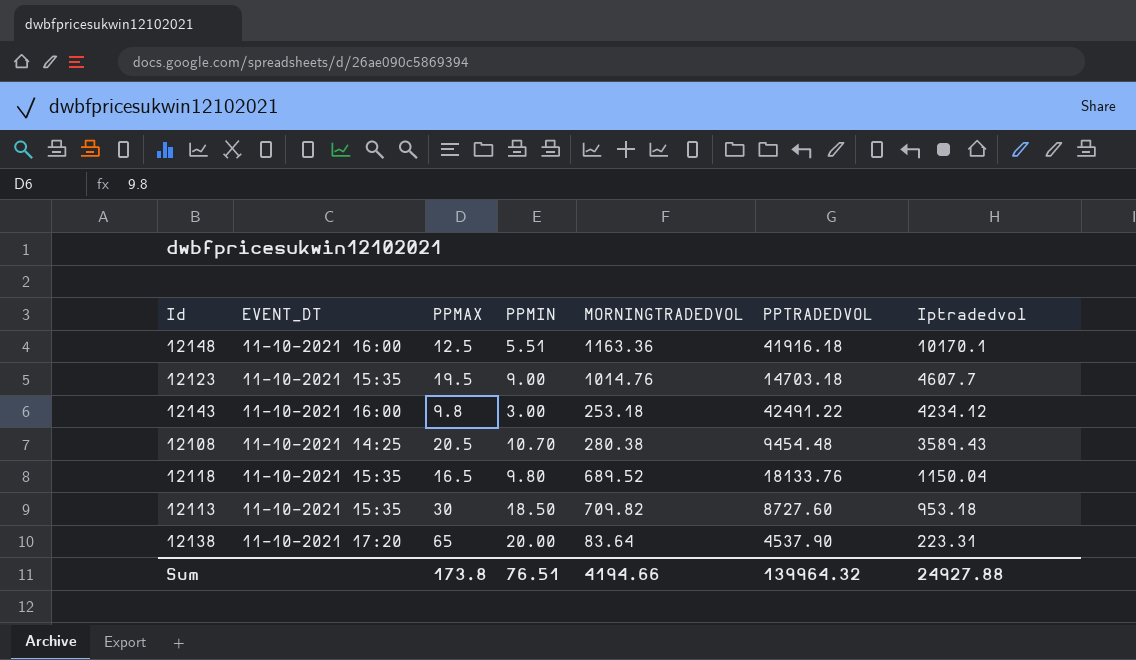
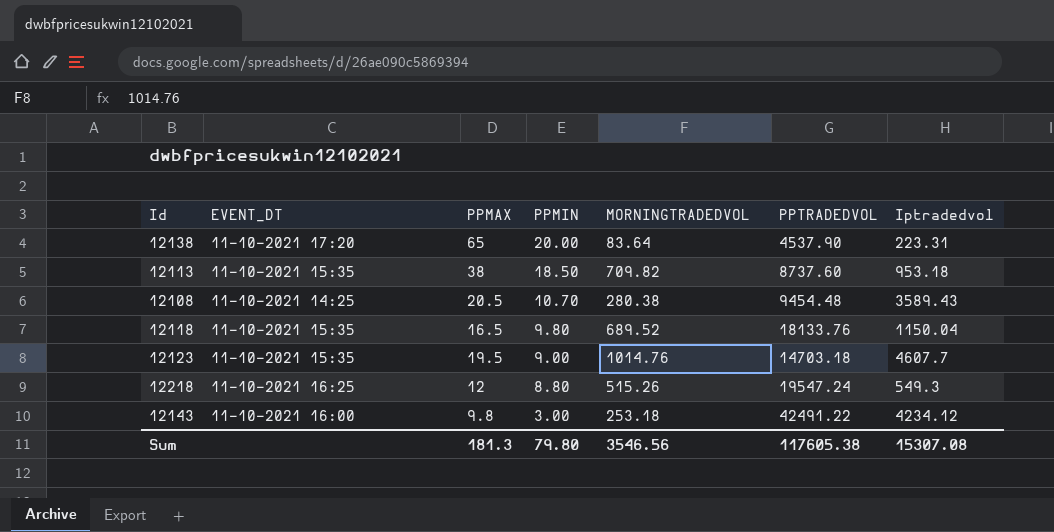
row order: Iptradedvol descending -> PPMIN descending
row 12148: 11-10-2021 16:00 | 12.5 | 5.51 | 1163.36 | 41916.18 | 10170.1 -> none
12113 | PPMAX: 30 -> 38
12113 | PPTRADEDVOL: 8727.60 -> 8737.60
row 12218: none -> 11-10-2021 16:25 | 12 | 8.80 | 515.26 | 19547.24 | 549.3
Sum | PPMAX: 173.8 -> 181.3
Sum | PPMIN: 76.51 -> 79.80
Sum | MORNINGTRADEDVOL: 4194.66 -> 3546.56
Sum | PPTRADEDVOL: 139964.32 -> 117605.38
Sum | Iptradedvol: 24927.88 -> 15307.08

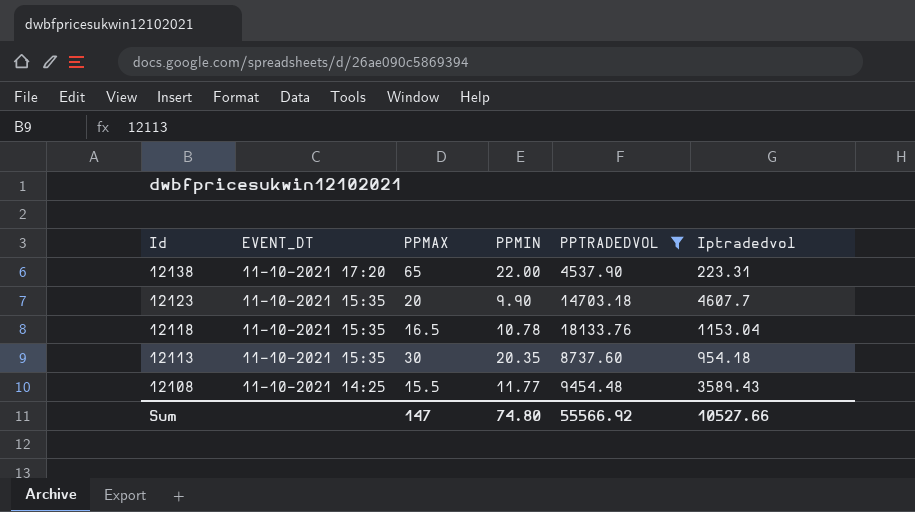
filter: none -> PPTRADEDVOL <= 18133.76
row order: PPMIN descending -> Id descending
column MORNINGTRADEDVOL | position: 5 -> none
12138 | PPMIN: 20.00 -> 22.00
12123 | PPMAX: 19.5 -> 20
12123 | PPMIN: 9.00 -> 9.90
12118 | PPMIN: 9.80 -> 10.78
12118 | Iptradedvol: 1150.04 -> 1153.04
12113 | PPMAX: 38 -> 30
12113 | PPMIN: 18.50 -> 20.35
12113 | Iptradedvol: 953.18 -> 954.18
12108 | PPMAX: 20.5 -> 15.5
12108 | PPMIN: 10.70 -> 11.77
Sum | PPMAX: 181.3 -> 147
Sum | PPMIN: 79.80 -> 74.80
Sum | PPTRADEDVOL: 117605.38 -> 55566.92
Sum | Iptradedvol: 15307.08 -> 10527.66

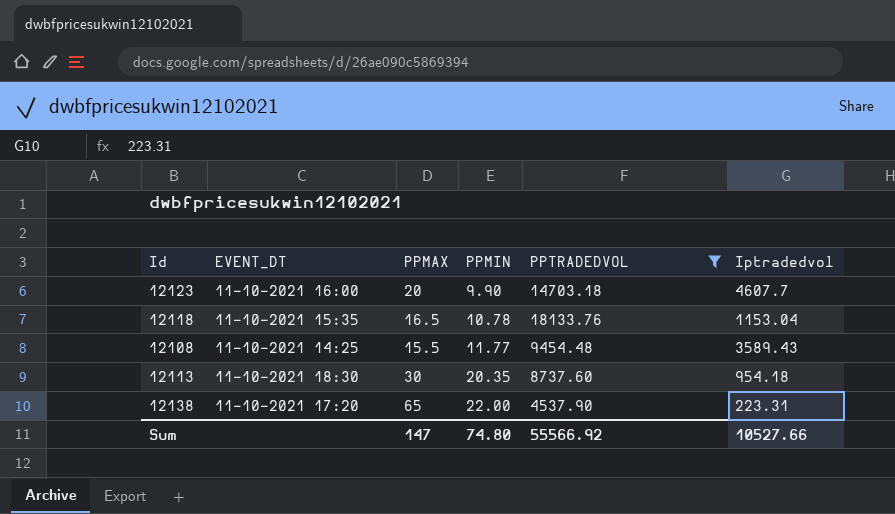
row order: Id descending -> PPMIN ascending
12123 | EVENT_DT: 11-10-2021 15:35 -> 11-10-2021 16:00
12113 | EVENT_DT: 11-10-2021 15:35 -> 11-10-2021 18:30

